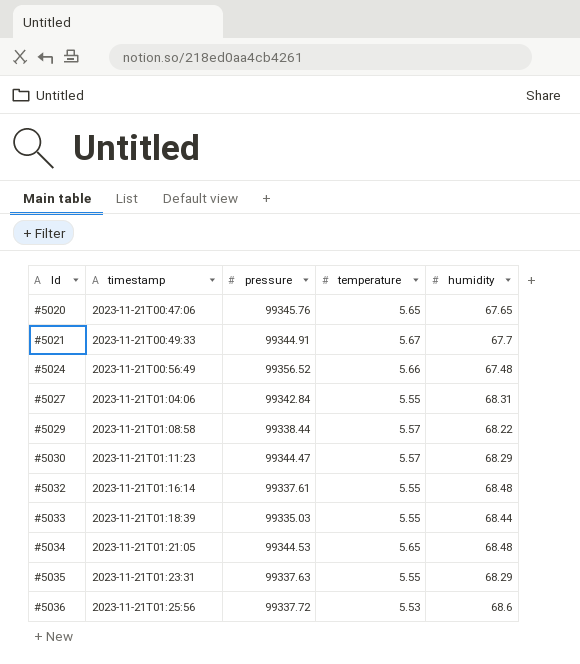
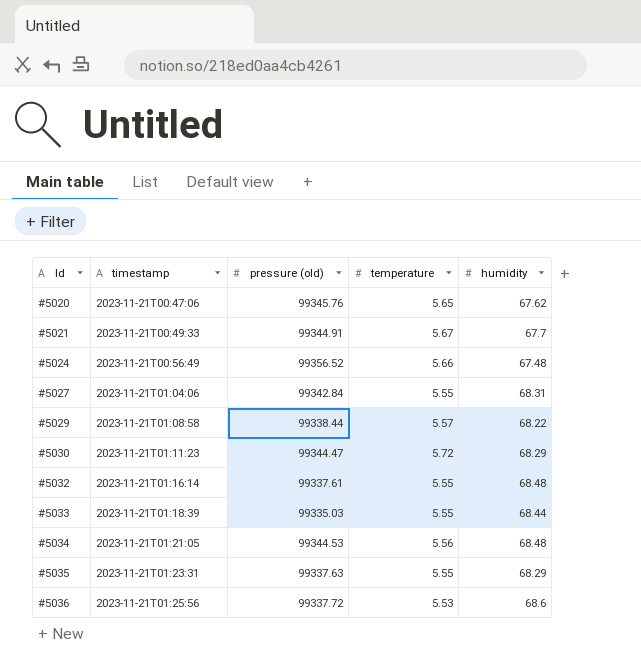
column name: pressure -> pressure (old)
#5020 | humidity: 67.65 -> 67.62
#5030 | temperature: 5.57 -> 5.72
#5034 | temperature: 5.65 -> 5.56

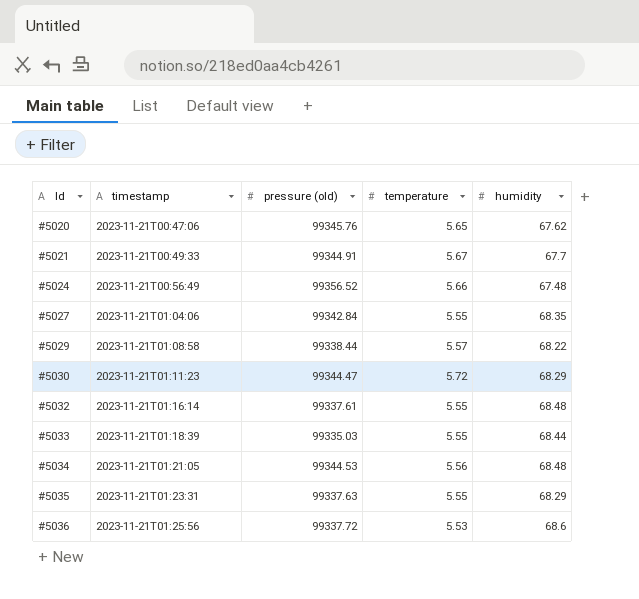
#5027 | humidity: 68.31 -> 68.35

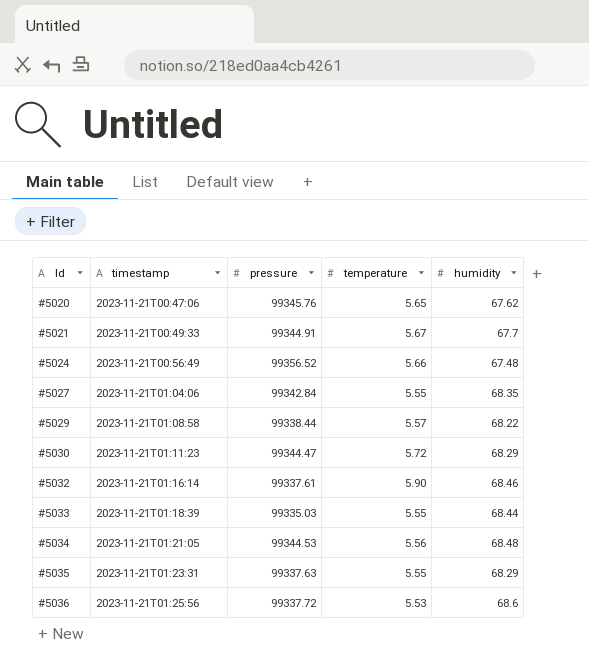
column name: pressure (old) -> pressure
#5032 | temperature: 5.55 -> 5.90
#5032 | humidity: 68.48 -> 68.46

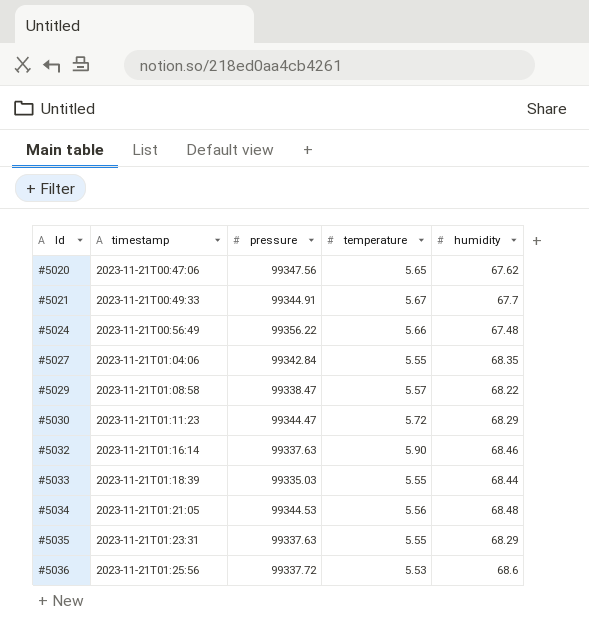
#5020 | pressure: 99345.76 -> 99347.56
#5024 | pressure: 99356.52 -> 99356.22
#5029 | pressure: 99338.44 -> 99338.47
#5032 | pressure: 99337.61 -> 99337.63

